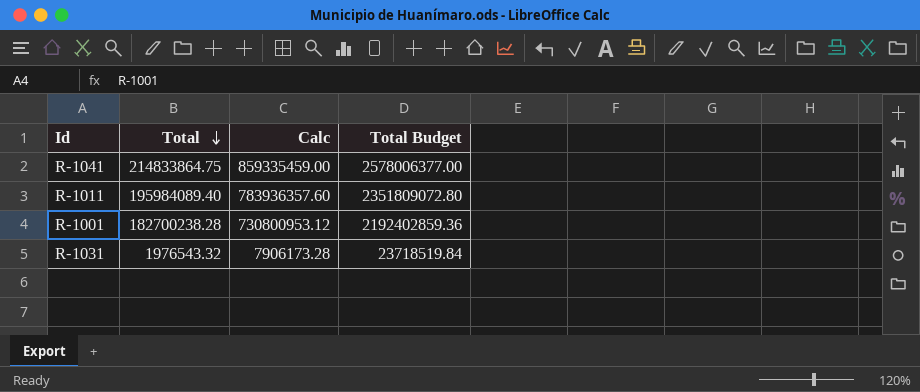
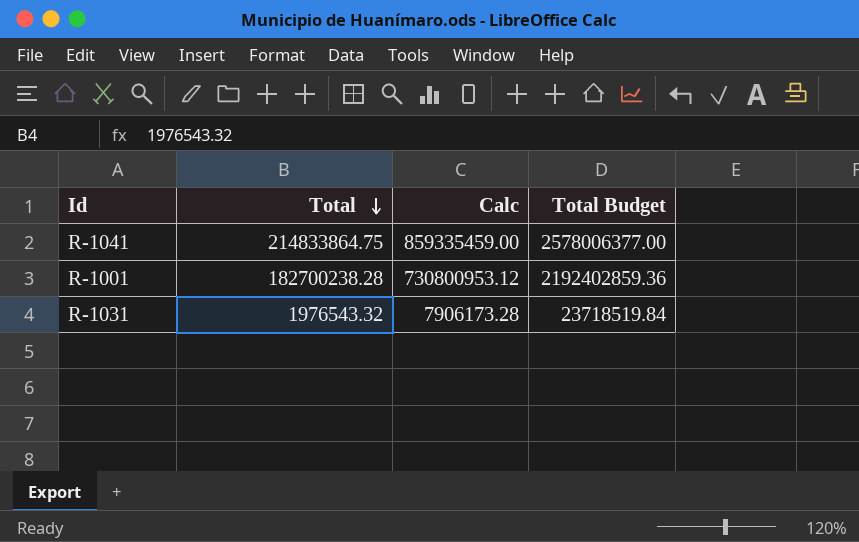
row R-1011: 195984089.40 | 783936357.60 | 2351809072.80 -> none

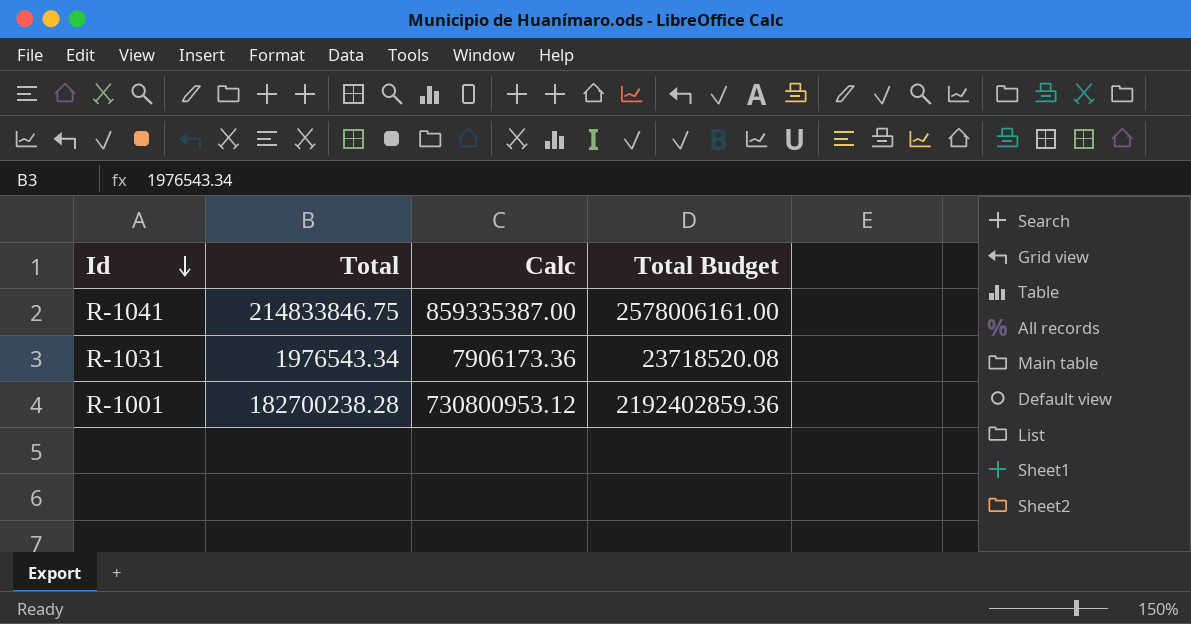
row order: Total descending -> Id descending
R-1041 | Total: 214833864.75 -> 214833846.75
R-1041 | Calc: 859335459.00 -> 859335387.00
R-1041 | Total Budget: 2578006377.00 -> 2578006161.00
R-1031 | Total: 1976543.32 -> 1976543.34
R-1031 | Calc: 7906173.28 -> 7906173.36
R-1031 | Total Budget: 23718519.84 -> 23718520.08

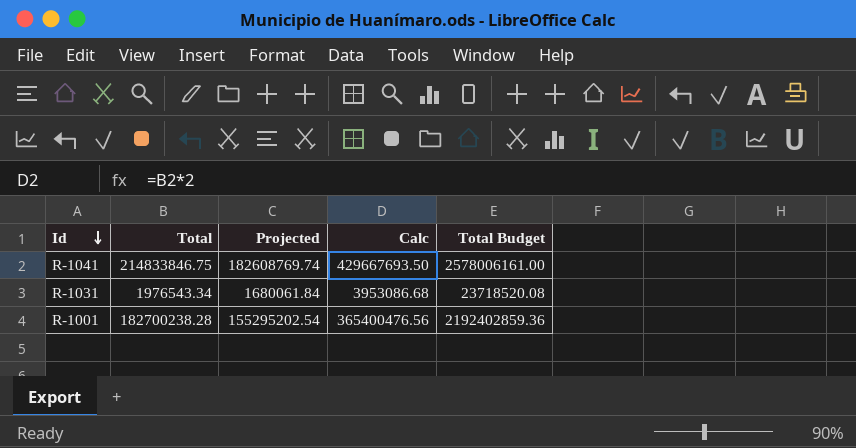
column Projected | formula: none -> [Total] * 0.85
column Calc | formula: [Total] * 4 -> [Total] * 2

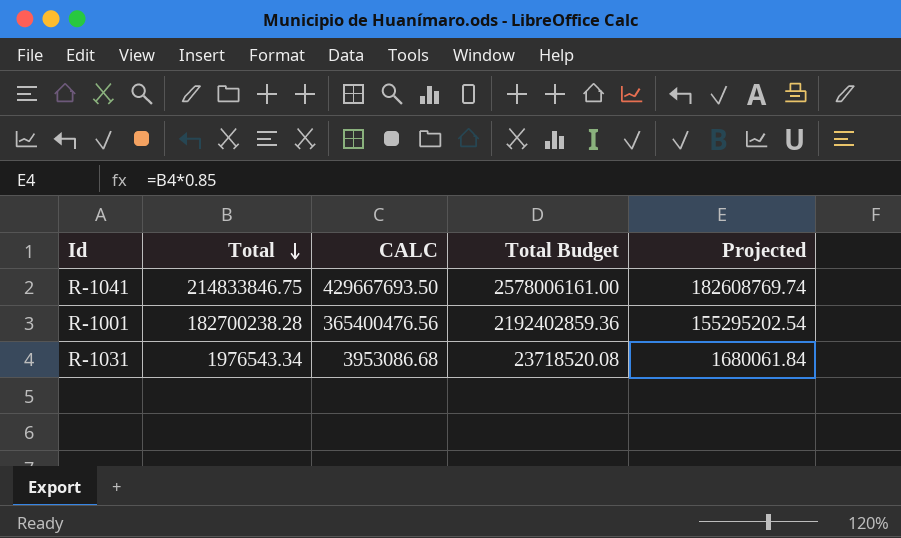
row order: Id descending -> Total descending
column name: Calc -> CALC
column Projected | position: 3 -> 5

